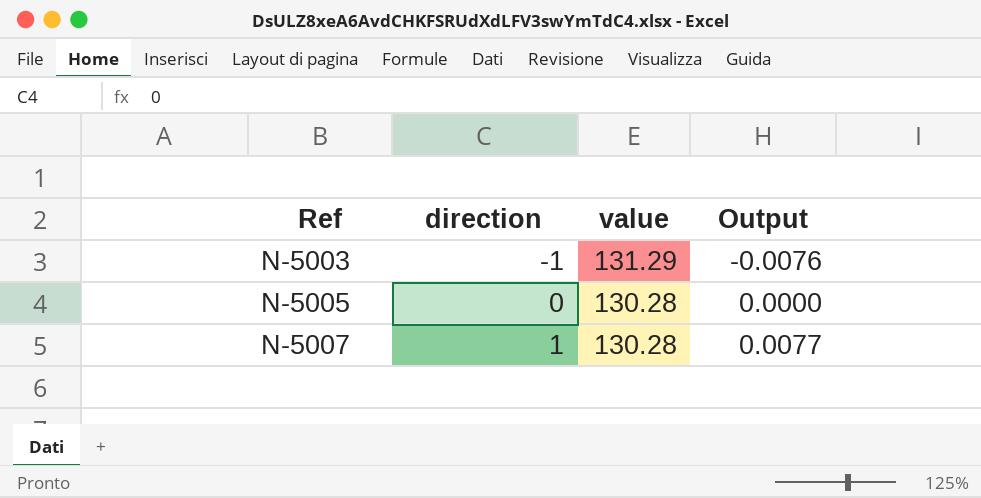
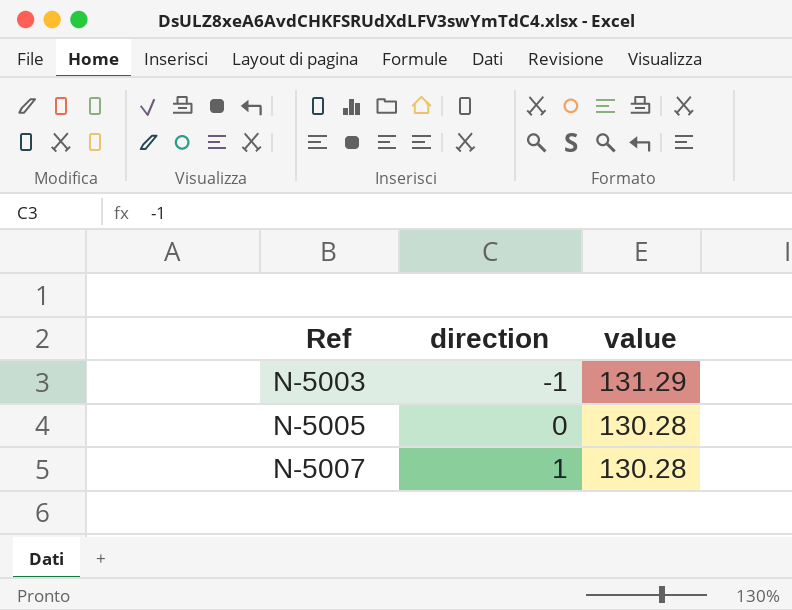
column Output | formula: [direction] / [value] -> none

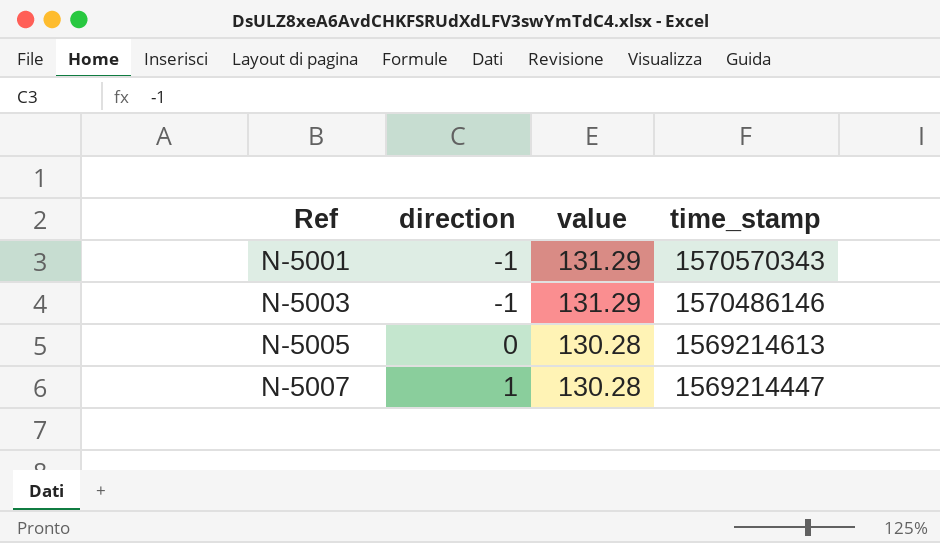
column time_stamp | position: none -> 4
row N-5001: none -> -1 | 131.29 | 1570570343

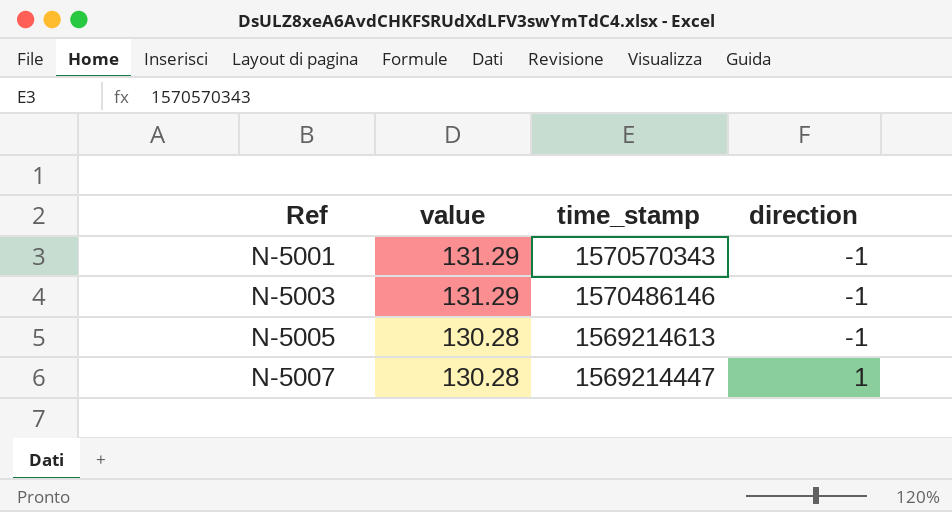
column direction | position: 2 -> 4
N-5005 | direction: 0 -> -1

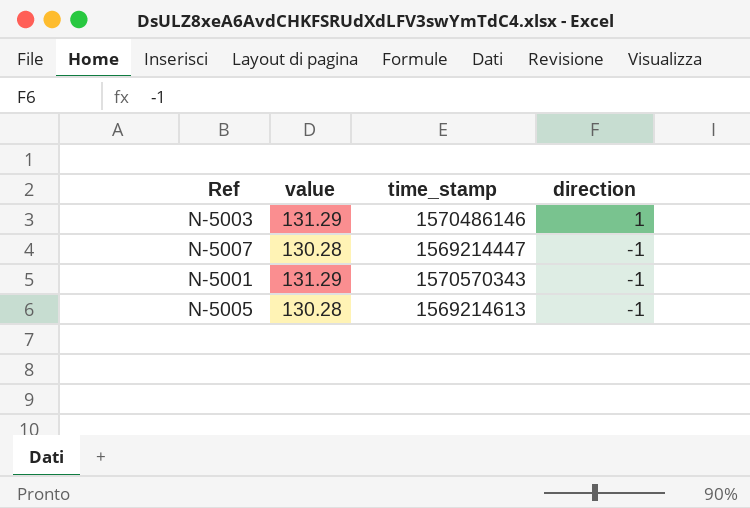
row order: Ref ascending -> direction descending
N-5003 | direction: -1 -> 1
N-5007 | direction: 1 -> -1

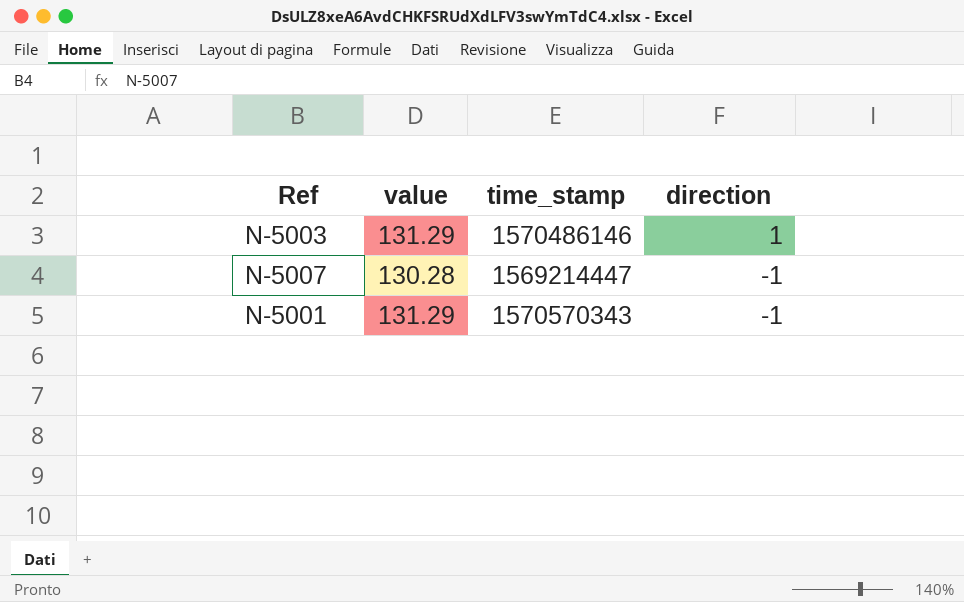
row N-5005: 130.28 | 1569214613 | -1 -> none

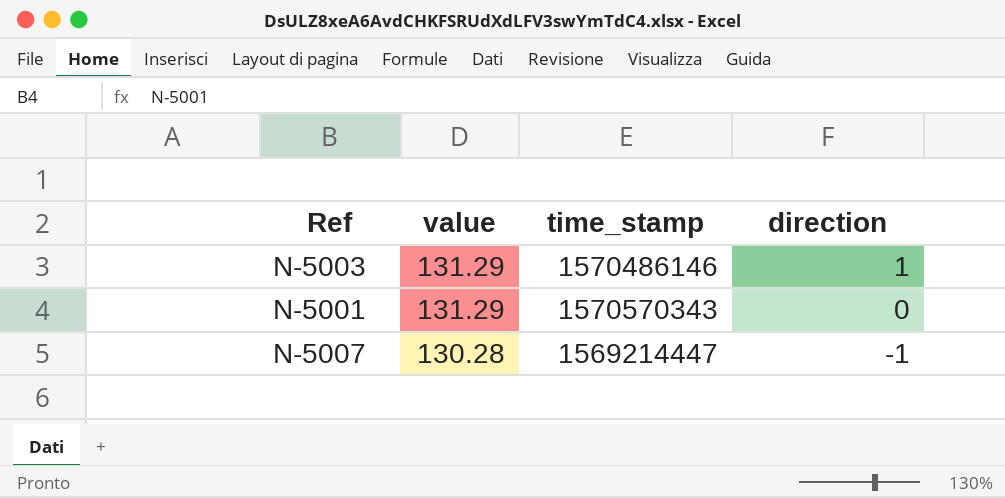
row order: direction descending -> value descending
N-5001 | direction: -1 -> 0

